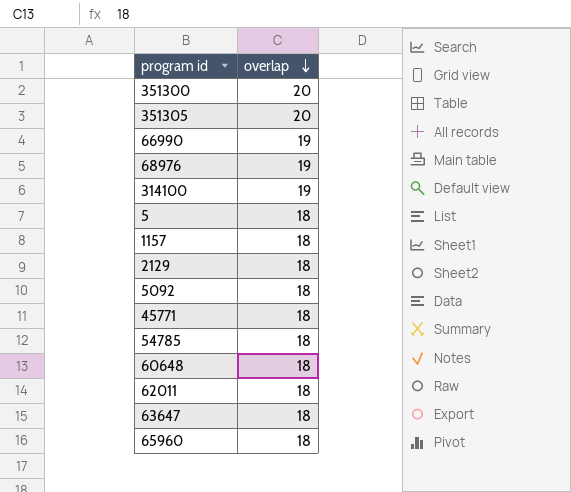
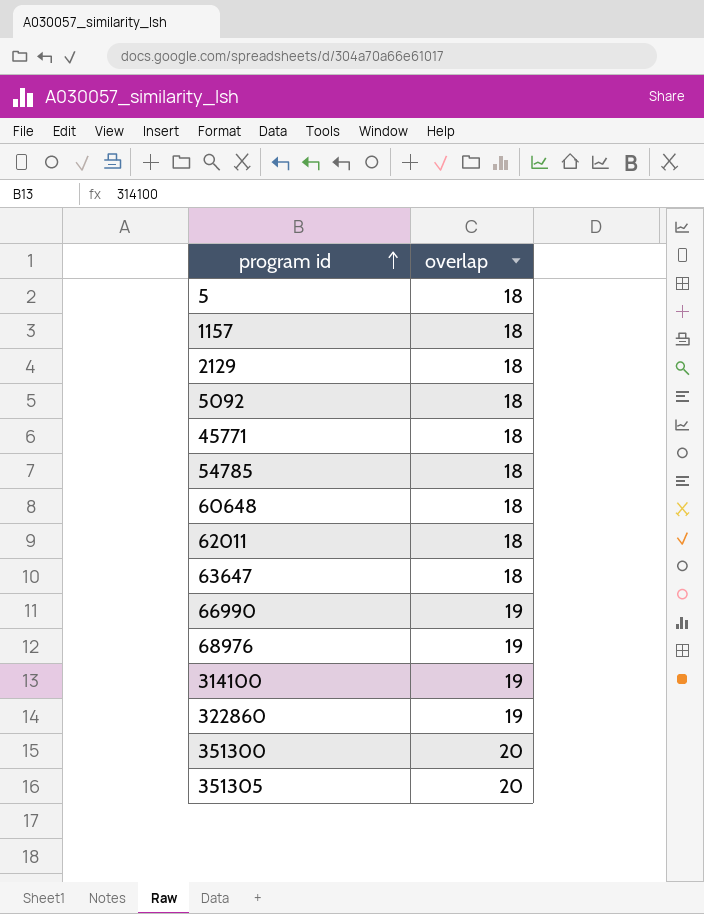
row order: overlap descending -> program id ascending
row 65960: 18 -> none
row 322860: none -> 19

